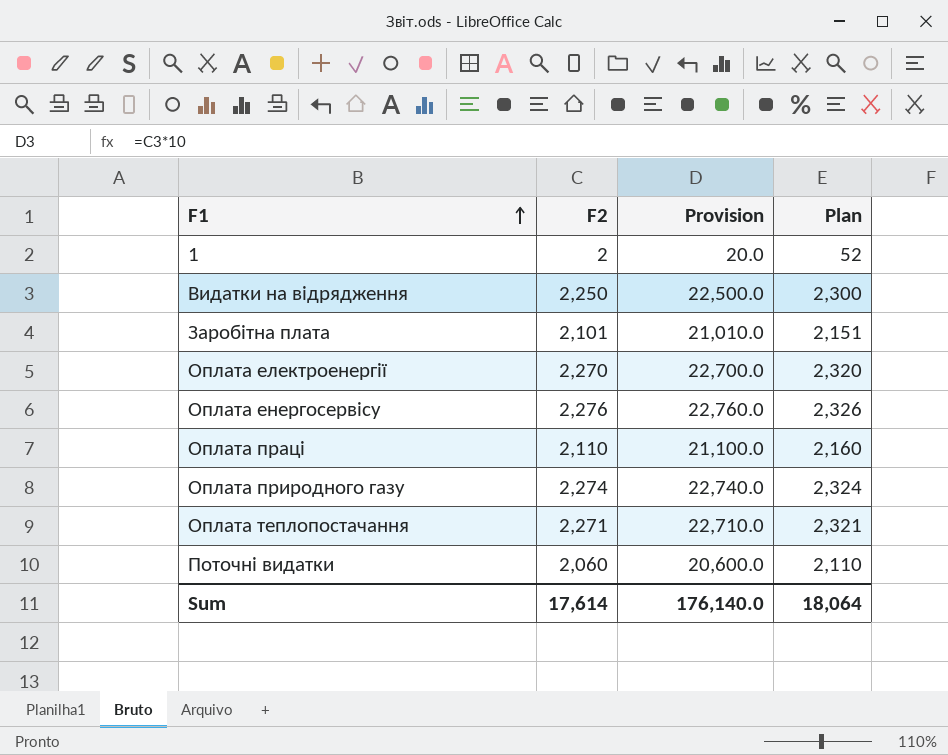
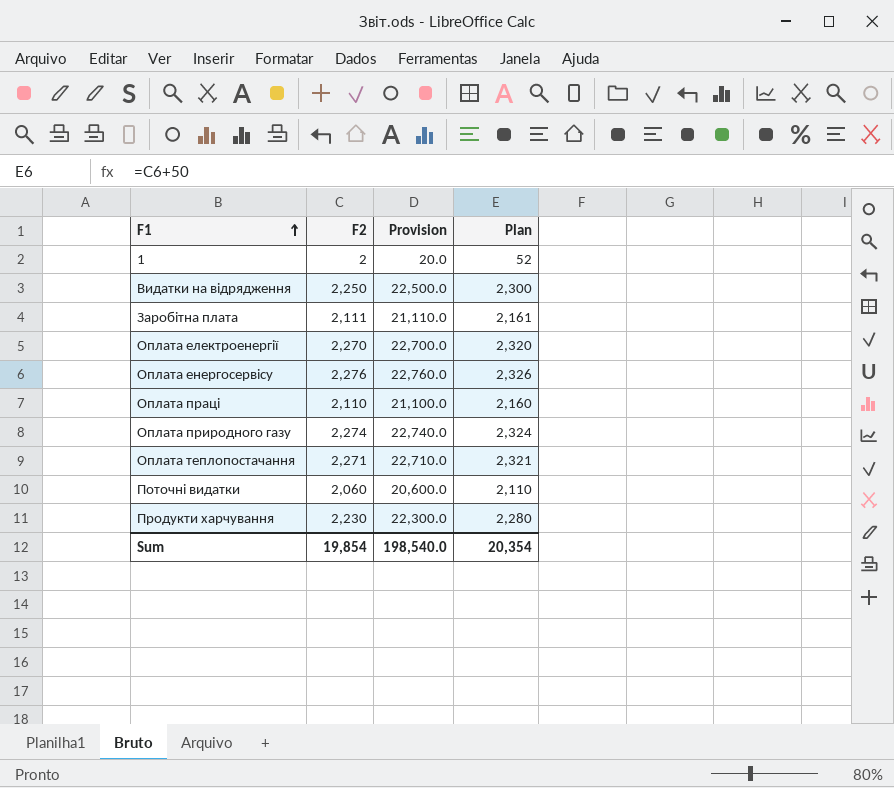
Заробітна плата | F2: 2,101 -> 2,111
Заробітна плата | Provision: 21,010.0 -> 21,110.0
Заробітна плата | Plan: 2,151 -> 2,161
row Продукти харчування: none -> 2,230 | 22,300.0 | 2,280
Sum | F2: 17,614 -> 19,854
Sum | Provision: 176,140.0 -> 198,540.0
Sum | Plan: 18,064 -> 20,354

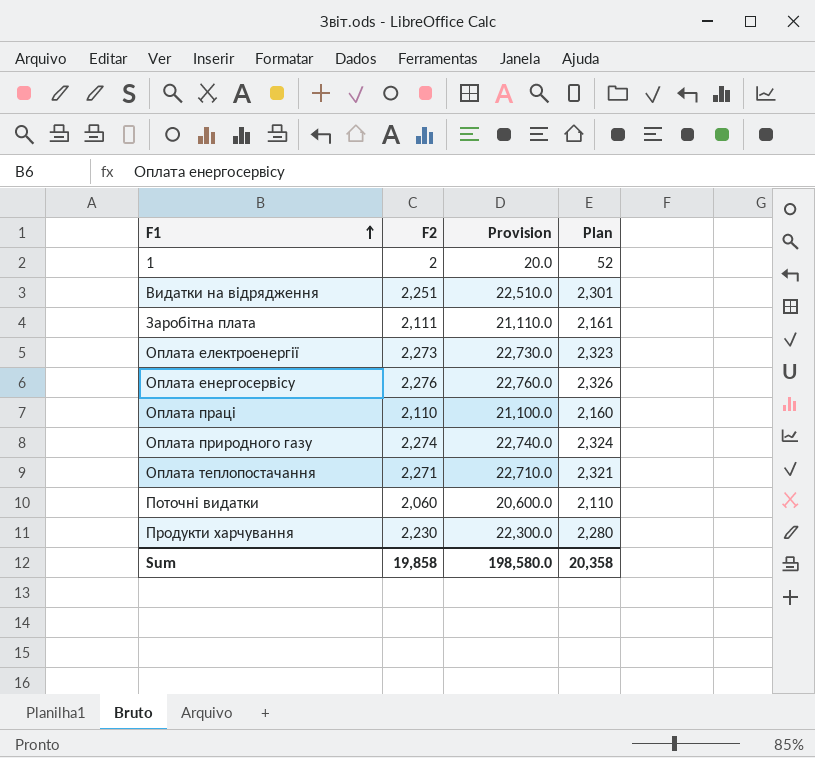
Видатки на відрядження | F2: 2,250 -> 2,251
Видатки на відрядження | Provision: 22,500.0 -> 22,510.0
Видатки на відрядження | Plan: 2,300 -> 2,301
Оплата електроенергії | F2: 2,270 -> 2,273
Оплата електроенергії | Provision: 22,700.0 -> 22,730.0
Оплата електроенергії | Plan: 2,320 -> 2,323
Sum | F2: 19,854 -> 19,858
Sum | Provision: 198,540.0 -> 198,580.0
Sum | Plan: 20,354 -> 20,358

